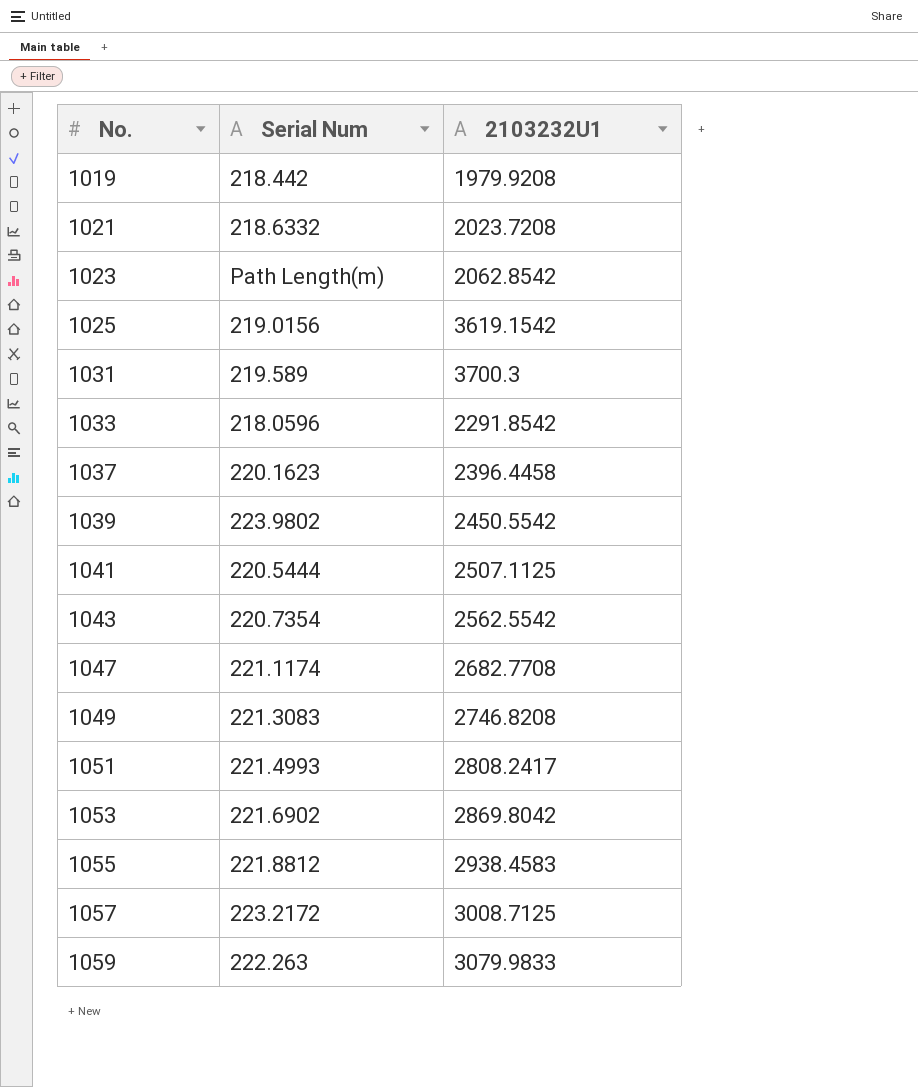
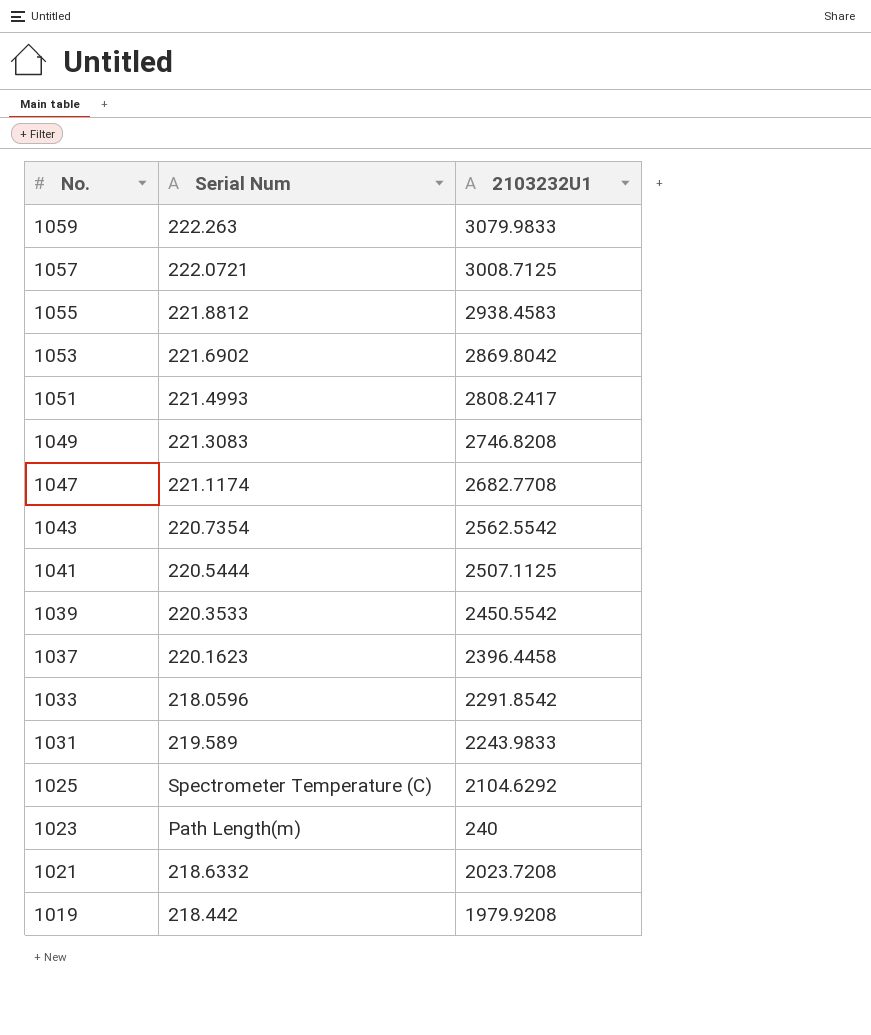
row order: No. ascending -> No. descending
1057 | Serial Num: 223.2172 -> 222.0721
1039 | Serial Num: 223.9802 -> 220.3533
1031 | 2103232U1: 3700.3 -> 2243.9833
1025 | Serial Num: 219.0156 -> Spectrometer Temperature (C)
1025 | 2103232U1: 3619.1542 -> 2104.6292
1023 | 2103232U1: 2062.8542 -> 240

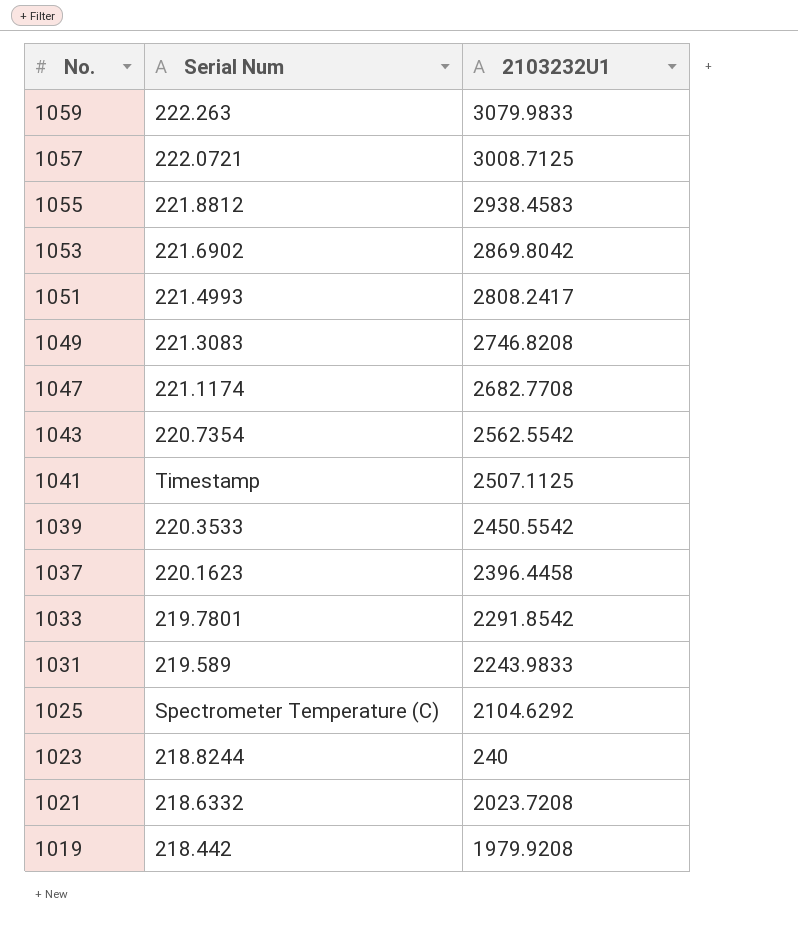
1041 | Serial Num: 220.5444 -> Timestamp
1033 | Serial Num: 218.0596 -> 219.7801
1023 | Serial Num: Path Length(m) -> 218.8244

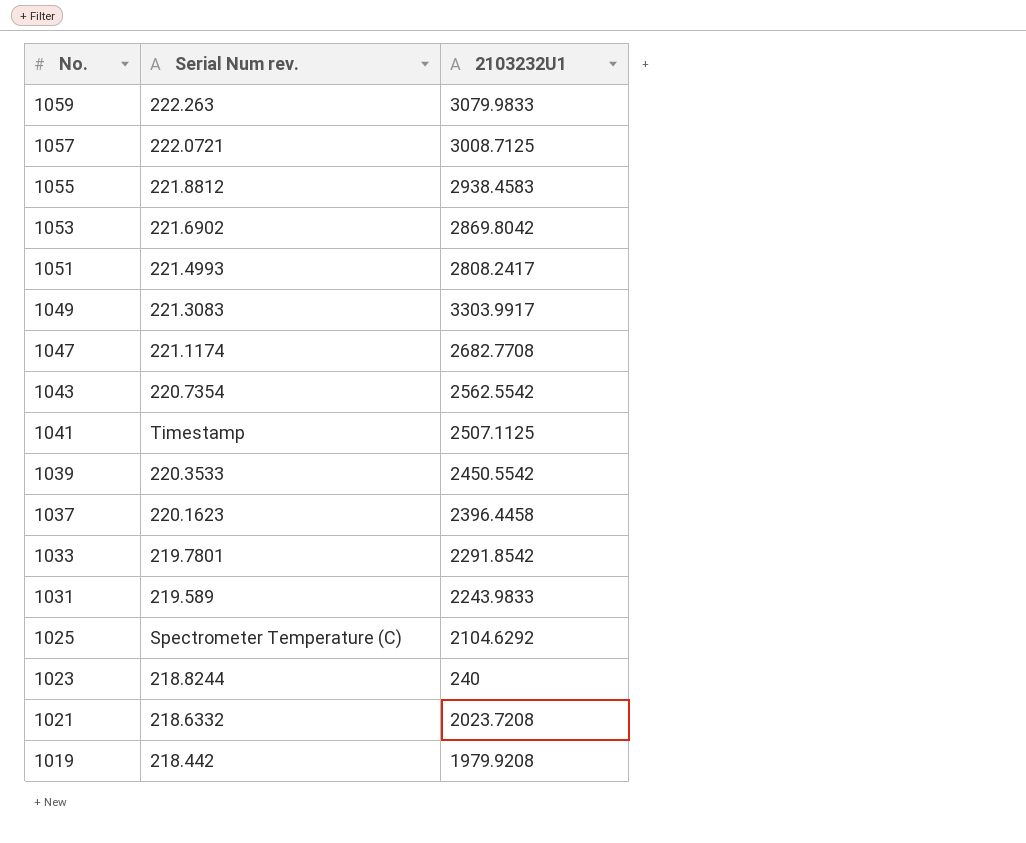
column name: Serial Num -> Serial Num rev.
1049 | 2103232U1: 2746.8208 -> 3303.9917

